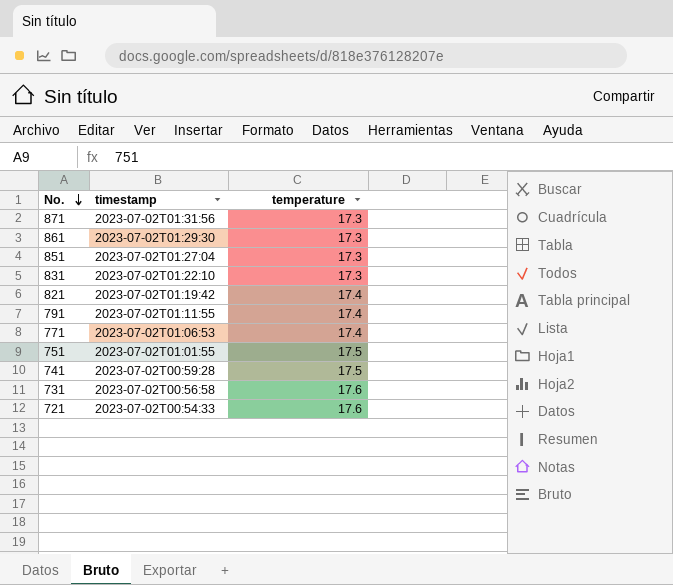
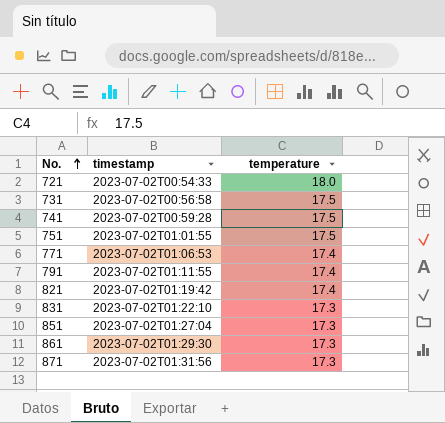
row order: No. descending -> No. ascending
721 | temperature: 17.6 -> 18.0
731 | temperature: 17.6 -> 17.5

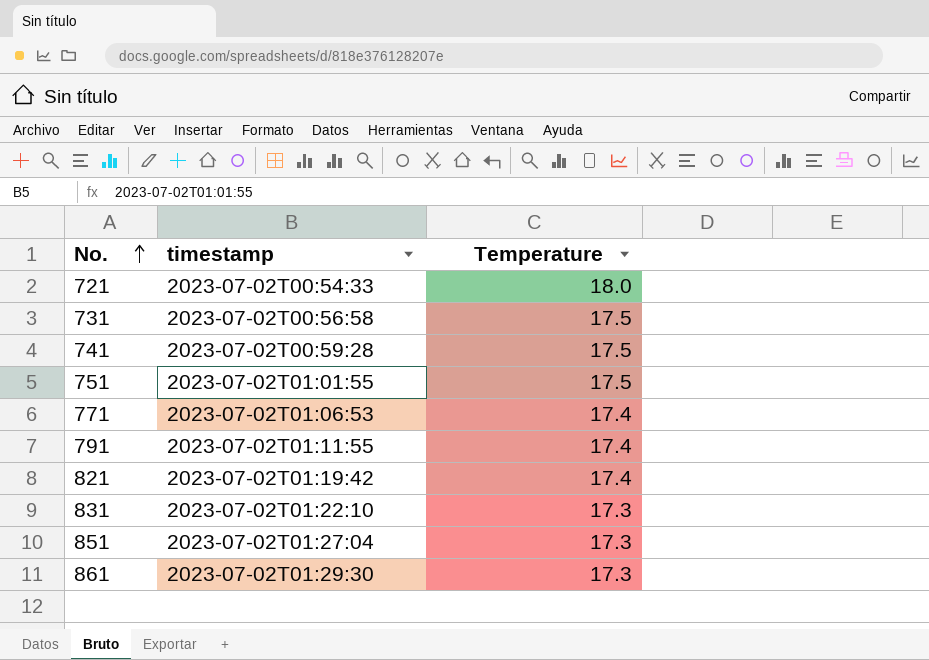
column name: temperature -> Temperature
row 871: 2023-07-02T01:31:56 | 17.3 -> none

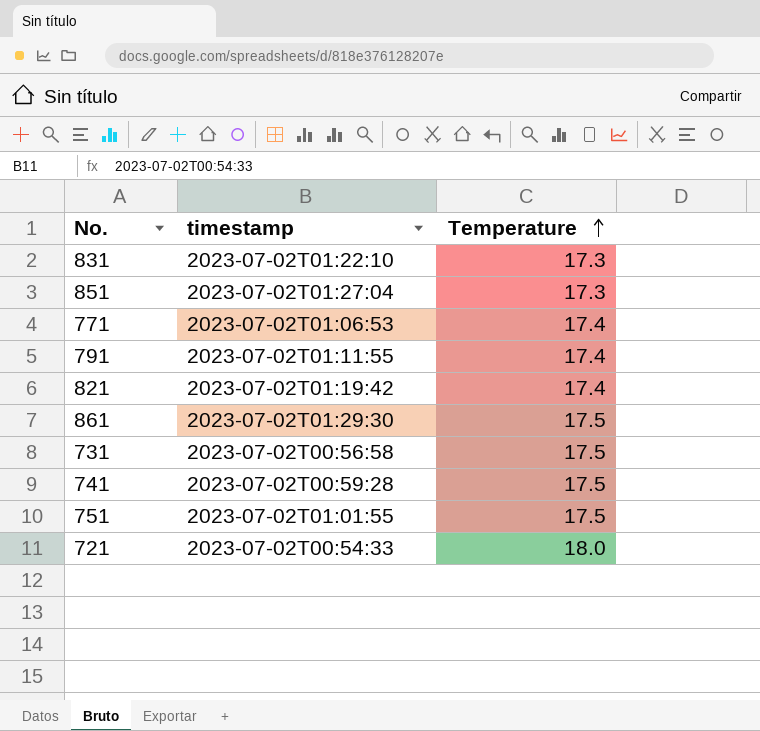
row order: No. ascending -> Temperature ascending
861 | Temperature: 17.3 -> 17.5

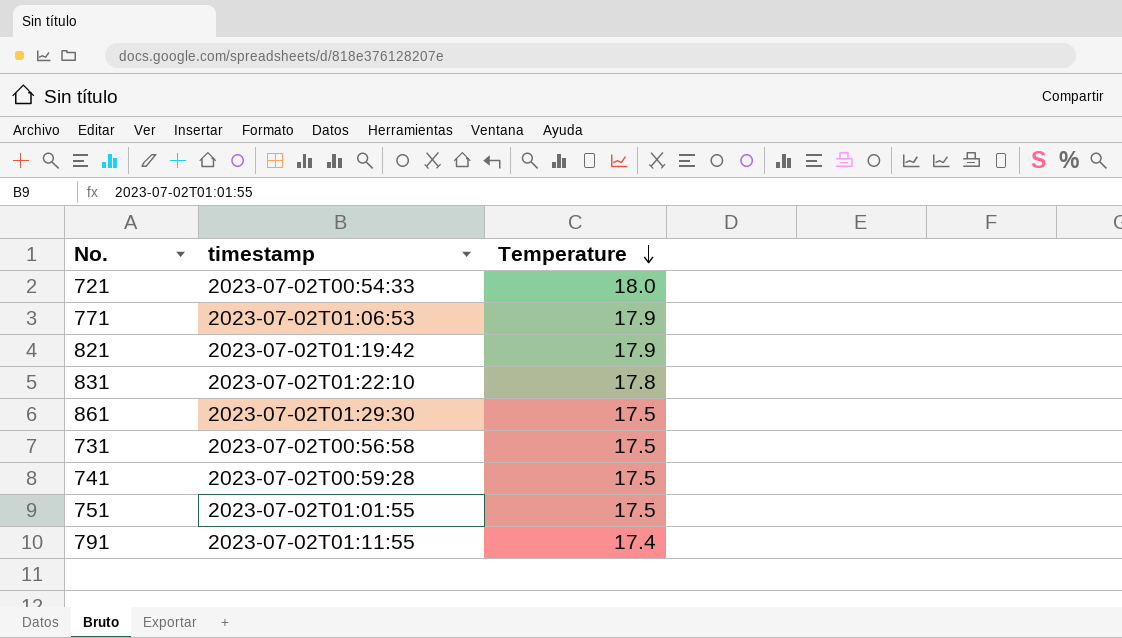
row order: Temperature ascending -> Temperature descending
row 851: 2023-07-02T01:27:04 | 17.3 -> none
771 | Temperature: 17.4 -> 17.9
821 | Temperature: 17.4 -> 17.9
831 | Temperature: 17.3 -> 17.8

